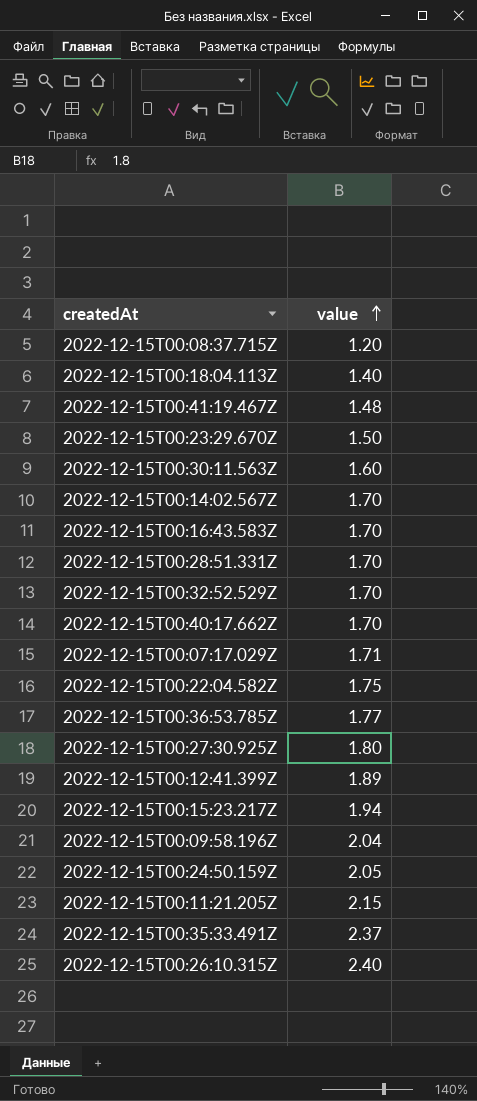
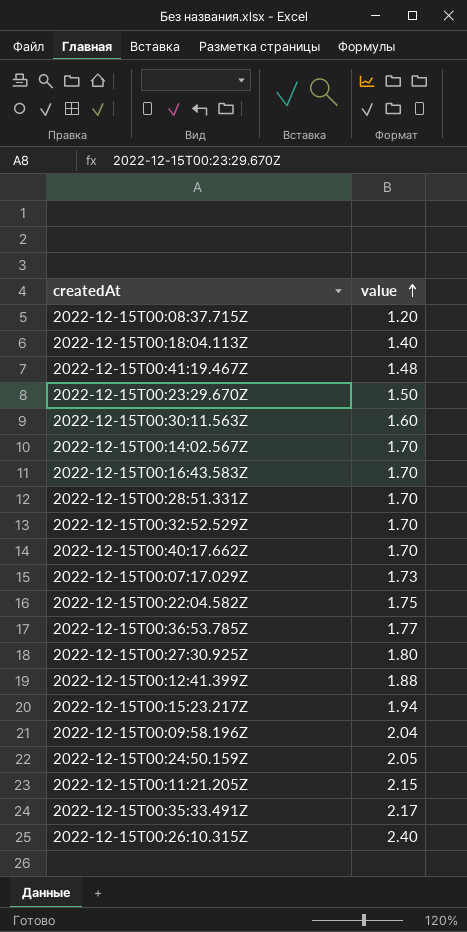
2022-12-15T00:07:17.029Z | value: 1.71 -> 1.73
2022-12-15T00:12:41.399Z | value: 1.89 -> 1.88
2022-12-15T00:35:33.491Z | value: 2.37 -> 2.17

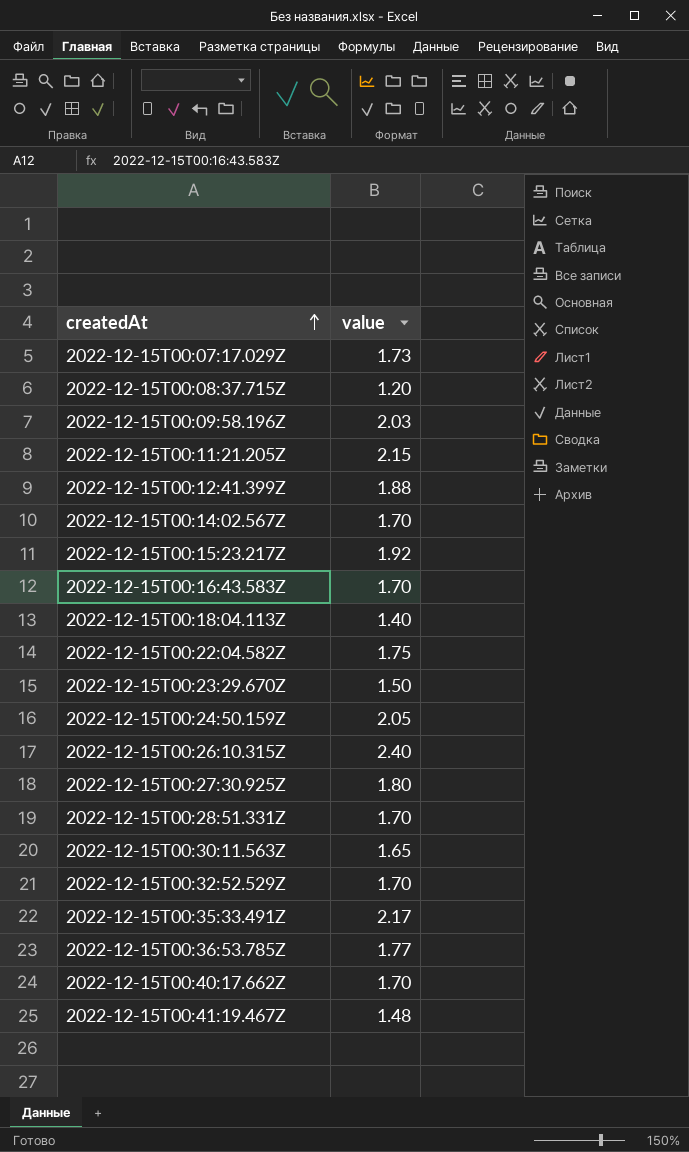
row order: value ascending -> createdAt ascending
2022-12-15T00:09:58.196Z | value: 2.04 -> 2.03
2022-12-15T00:15:23.217Z | value: 1.94 -> 1.92
2022-12-15T00:30:11.563Z | value: 1.60 -> 1.65

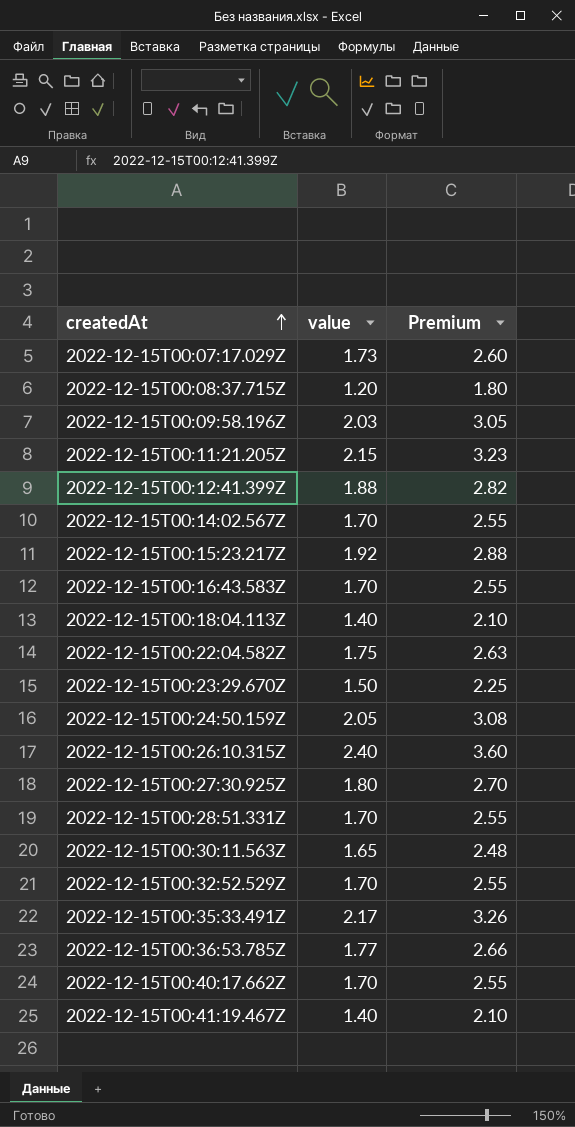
column Premium | formula: none -> [value] * 1.5
2022-12-15T00:41:19.467Z | value: 1.48 -> 1.40

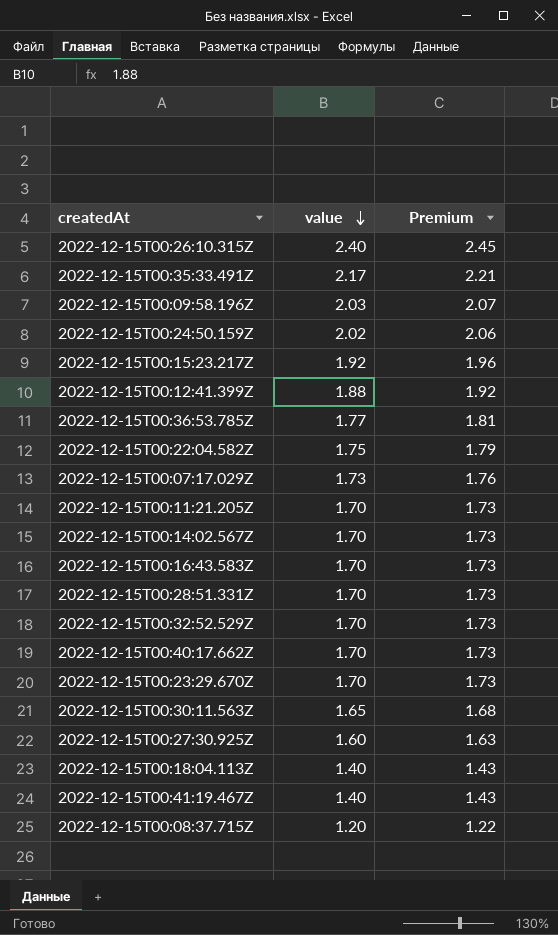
row order: createdAt ascending -> value descending
column Premium | formula: [value] * 1.5 -> [value] * 1.02
2022-12-15T00:24:50.159Z | value: 2.05 -> 2.02
2022-12-15T00:11:21.205Z | value: 2.15 -> 1.70
2022-12-15T00:23:29.670Z | value: 1.50 -> 1.70
2022-12-15T00:27:30.925Z | value: 1.80 -> 1.60

